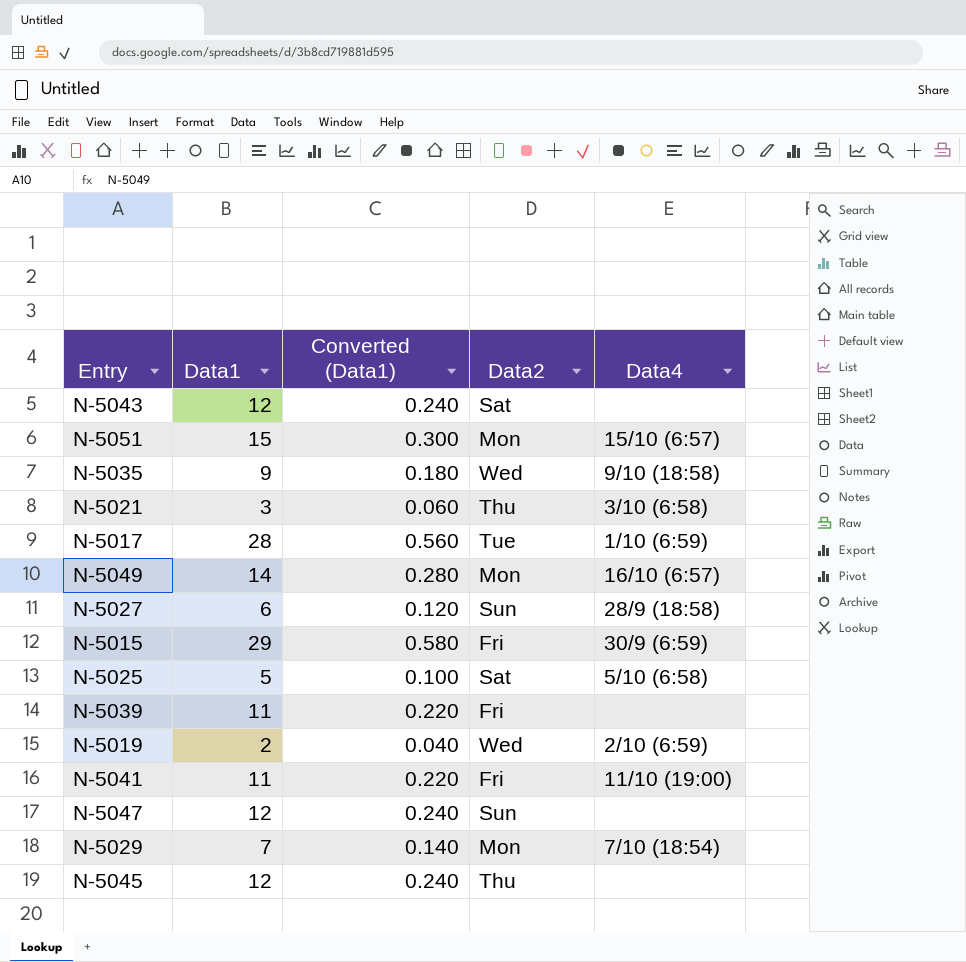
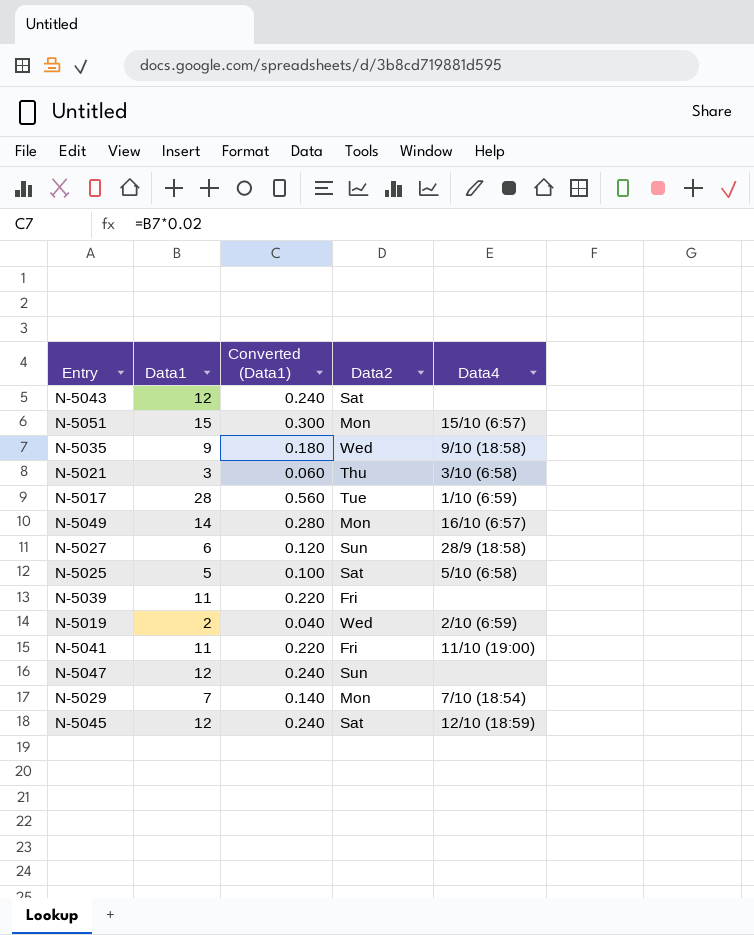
row N-5015: 29 | 0.580 | Fri | 30/9 (6:59) -> none
N-5045 | Data2: Thu -> Sat
N-5045 | Data4: none -> 12/10 (18:59)

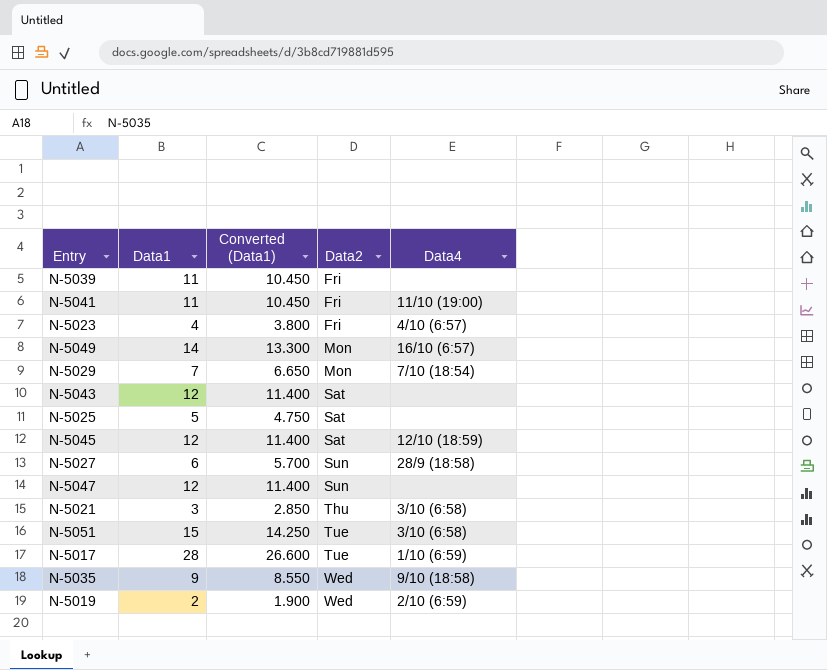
row order: none -> Data2 ascending
column Converted (Data1) | formula: [Data1] * 0.02 -> [Data1] * 0.95
row N-5023: none -> 4 | 3.800 | Fri | 4/10 (6:57)
N-5025 | Data4: 5/10 (6:58) -> none
N-5051 | Data2: Mon -> Tue
N-5051 | Data4: 15/10 (6:57) -> 3/10 (6:58)

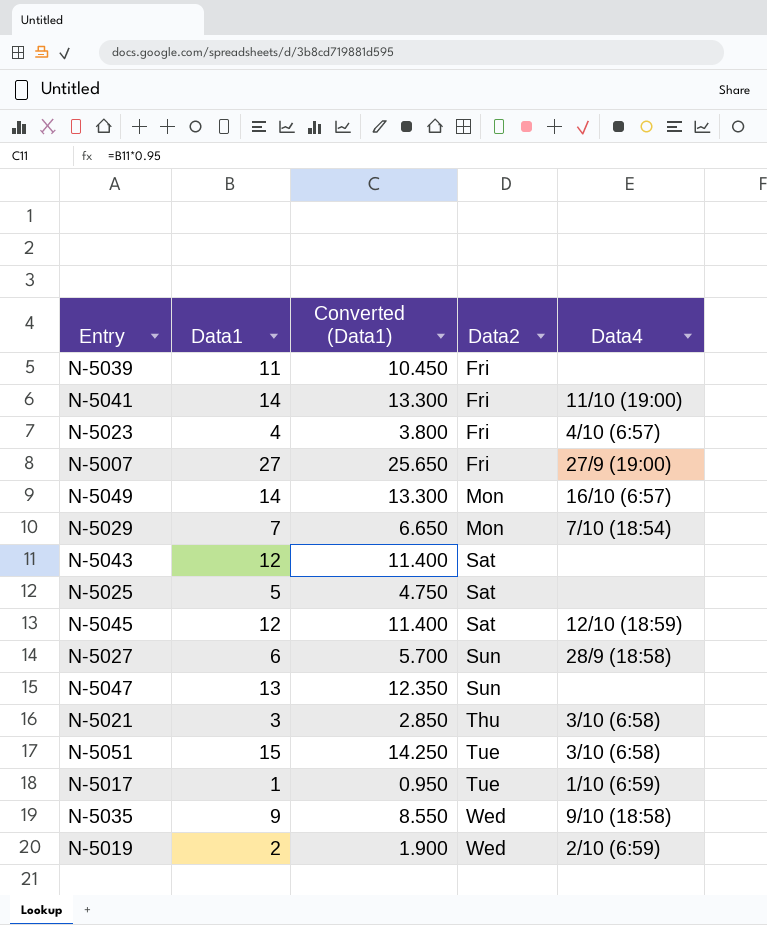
N-5041 | Data1: 11 -> 14
N-5041 | Converted (Data1): 10.450 -> 13.300
row N-5007: none -> 27 | 25.650 | Fri | 27/9 (19:00)
N-5047 | Data1: 12 -> 13
N-5047 | Converted (Data1): 11.400 -> 12.350
N-5017 | Data1: 28 -> 1
N-5017 | Converted (Data1): 26.600 -> 0.950

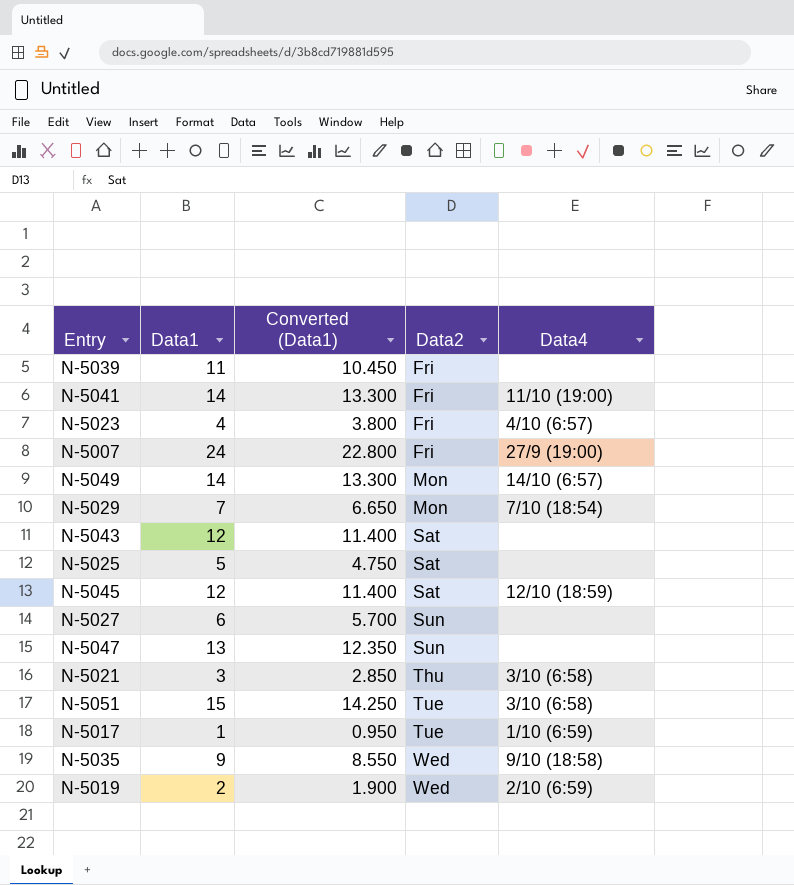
N-5007 | Data1: 27 -> 24
N-5007 | Converted (Data1): 25.650 -> 22.800
N-5049 | Data4: 16/10 (6:57) -> 14/10 (6:57)
N-5027 | Data4: 28/9 (18:58) -> none

